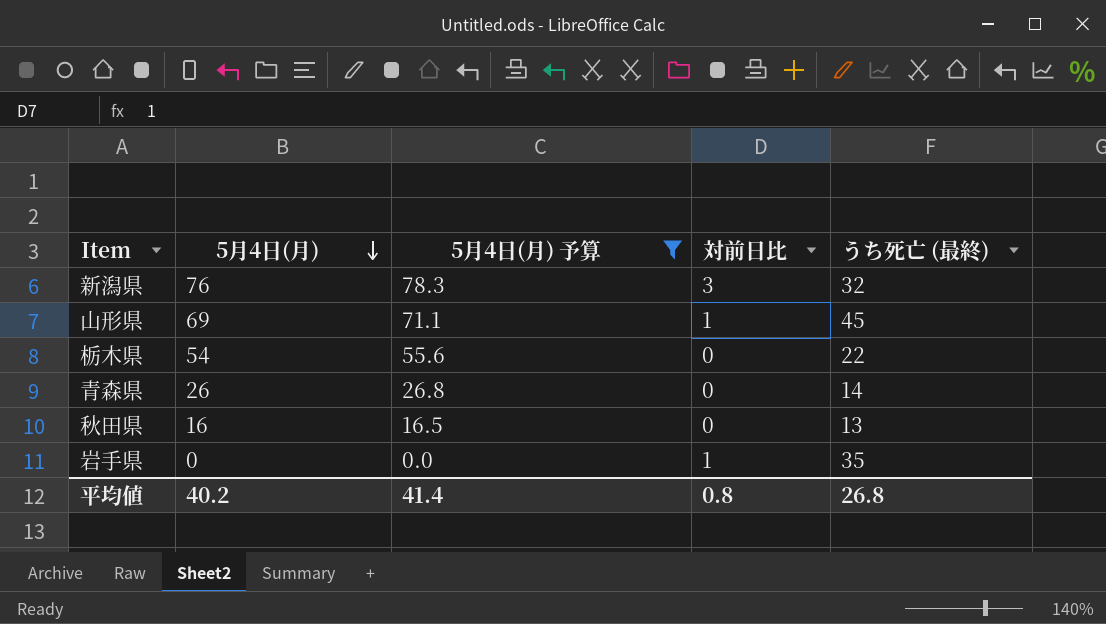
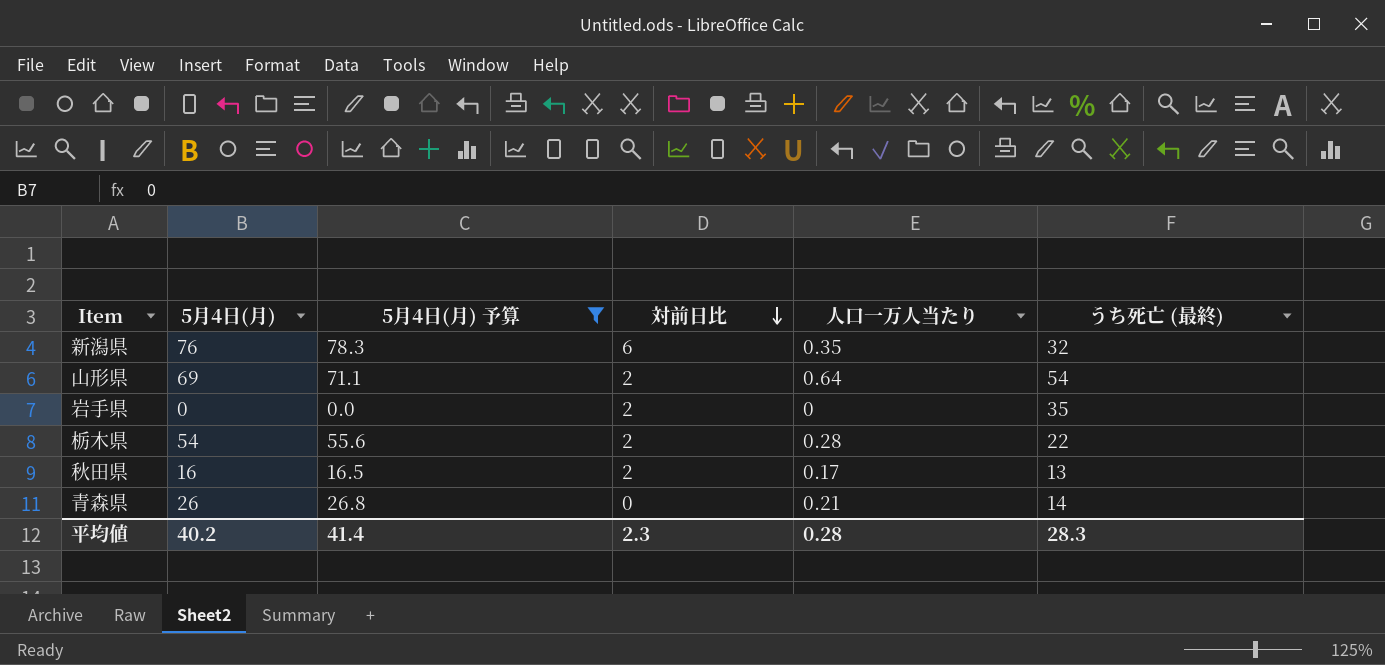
row order: 5月4日(月) descending -> 対前日比 descending
column 人口一万人当たり | position: none -> 5
新潟県 | 対前日比: 3 -> 6
山形県 | 対前日比: 1 -> 2
山形県 | うち死亡 (最終): 45 -> 54
岩手県 | 対前日比: 1 -> 2
栃木県 | 対前日比: 0 -> 2
秋田県 | 対前日比: 0 -> 2
平均値 | 対前日比: 0.8 -> 2.3
平均値 | うち死亡 (最終): 26.8 -> 28.3

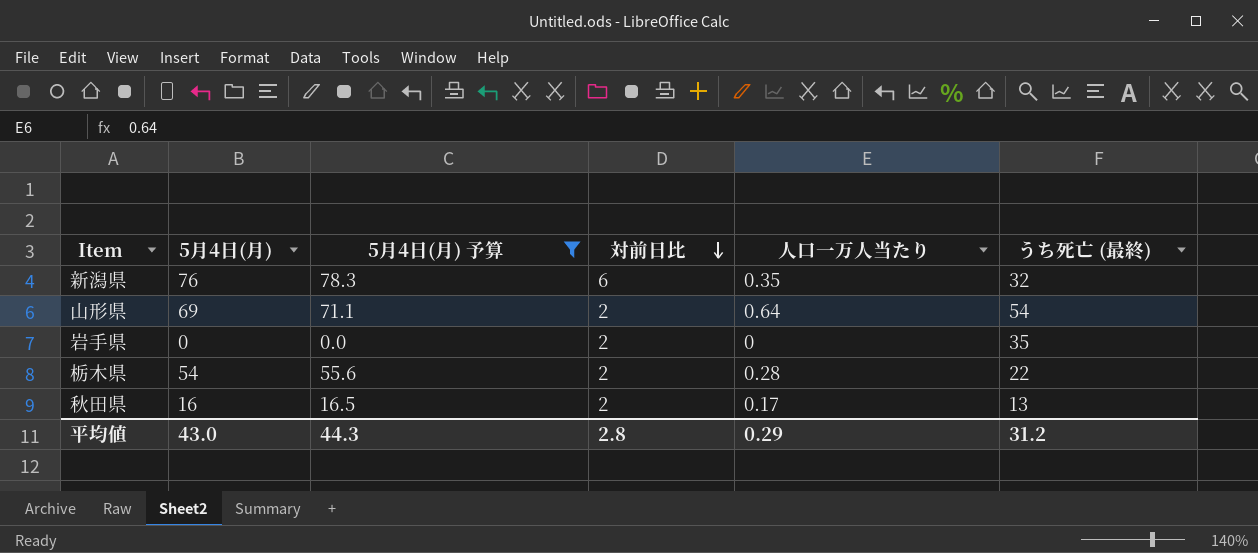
row 青森県: 26 | 26.8 | 0 | 0.21 | 14 -> none
平均値 | 5月4日(月): 40.2 -> 43.0
平均値 | 5月4日(月) 予算: 41.4 -> 44.3
平均値 | 対前日比: 2.3 -> 2.8
平均値 | 人口一万人当たり: 0.28 -> 0.29
平均値 | うち死亡 (最終): 28.3 -> 31.2

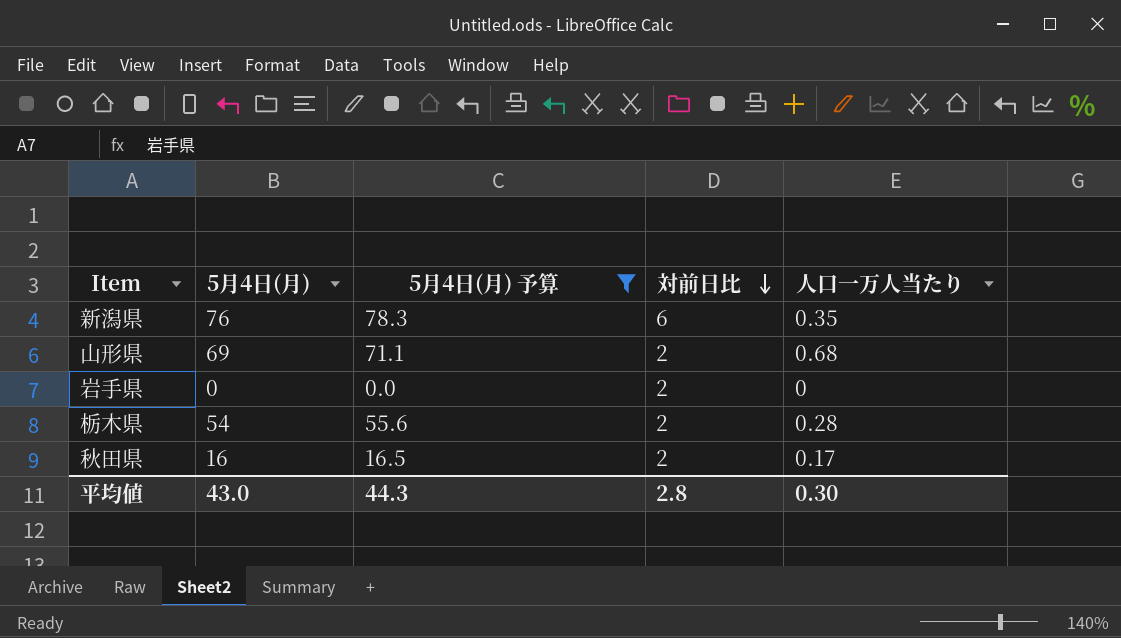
column うち死亡 (最終) | position: 6 -> none
山形県 | 人口一万人当たり: 0.64 -> 0.68
平均値 | 人口一万人当たり: 0.29 -> 0.30

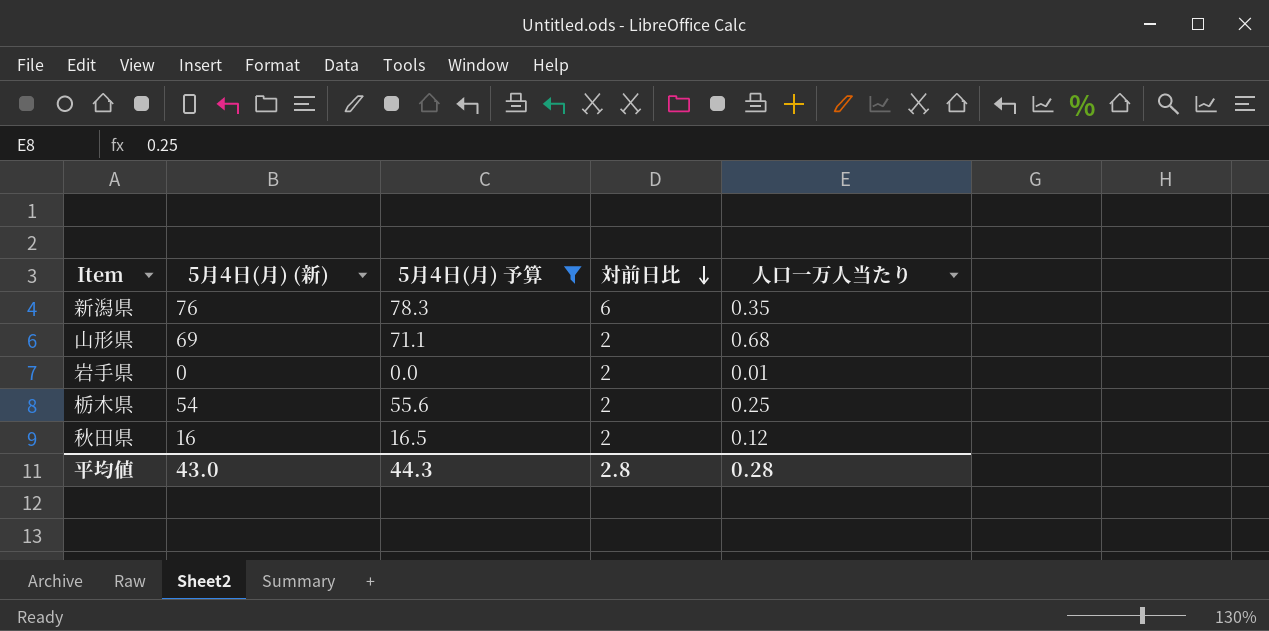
column name: 5月4日(月) -> 5月4日(月) (新)
岩手県 | 人口一万人当たり: 0 -> 0.01
栃木県 | 人口一万人当たり: 0.28 -> 0.25
秋田県 | 人口一万人当たり: 0.17 -> 0.12
平均値 | 人口一万人当たり: 0.30 -> 0.28

